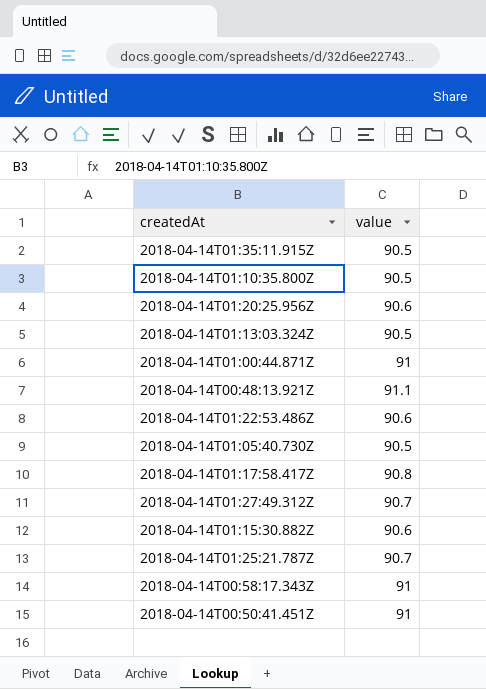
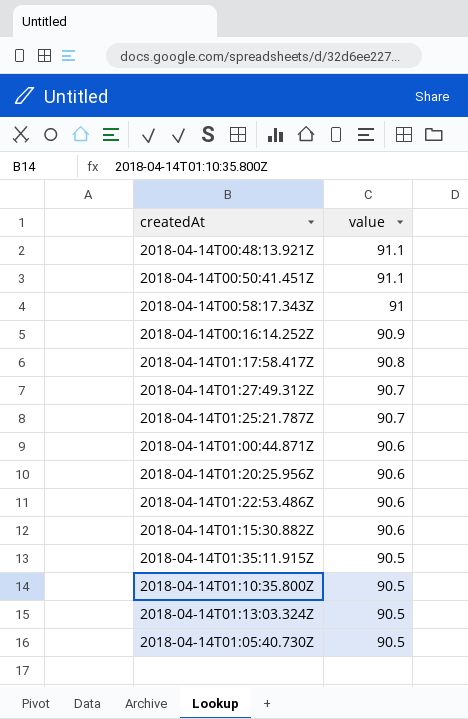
row order: none -> value descending
2018-04-14T00:50:41.451Z | value: 91 -> 91.1
row 2018-04-14T00:16:14.252Z: none -> 90.9
2018-04-14T01:00:44.871Z | value: 91 -> 90.6

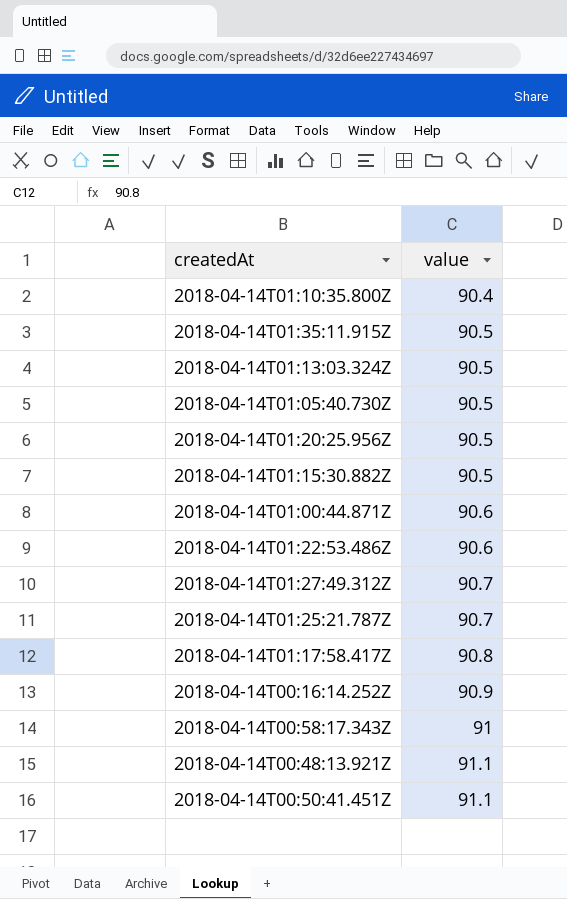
row order: value descending -> value ascending
2018-04-14T01:10:35.800Z | value: 90.5 -> 90.4
2018-04-14T01:20:25.956Z | value: 90.6 -> 90.5
2018-04-14T01:15:30.882Z | value: 90.6 -> 90.5

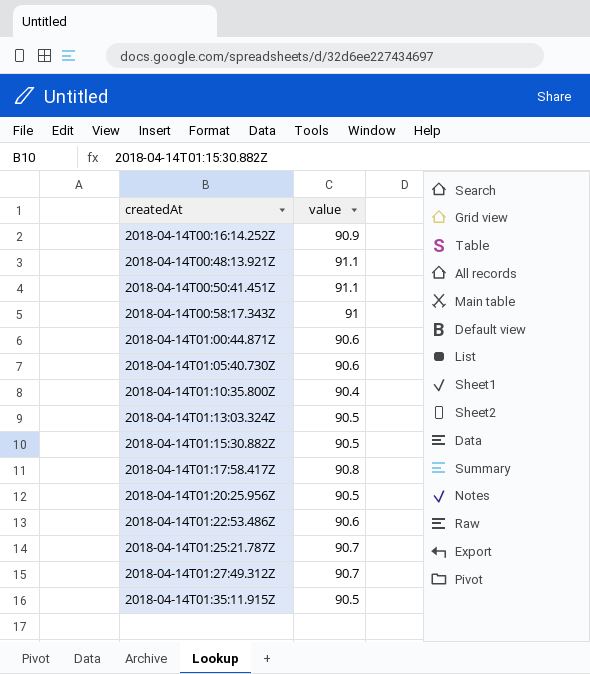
row order: value ascending -> createdAt ascending
2018-04-14T01:05:40.730Z | value: 90.5 -> 90.6

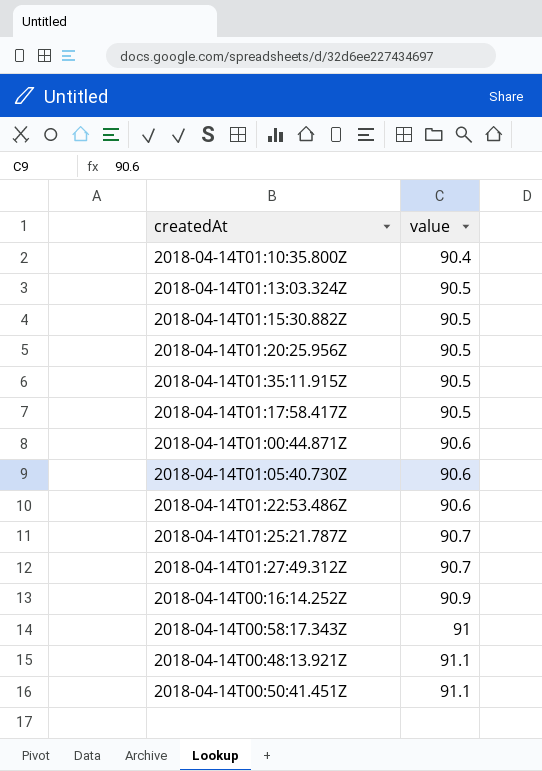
row order: createdAt ascending -> value ascending
2018-04-14T01:17:58.417Z | value: 90.8 -> 90.5

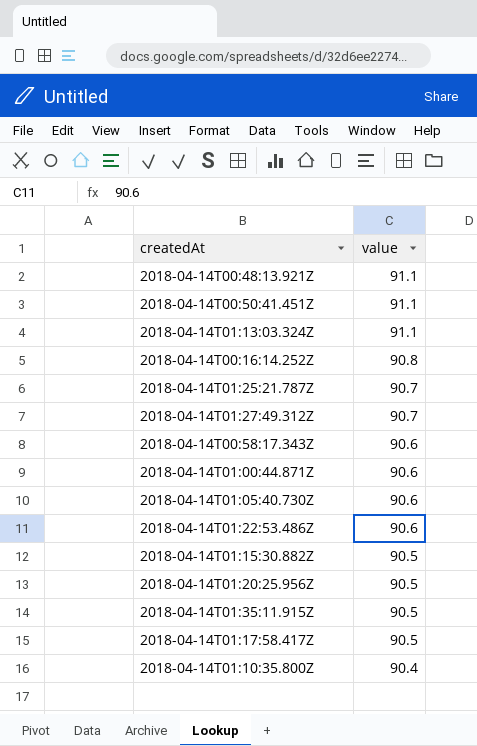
row order: value ascending -> value descending
2018-04-14T01:13:03.324Z | value: 90.5 -> 91.1
2018-04-14T00:16:14.252Z | value: 90.9 -> 90.8
2018-04-14T00:58:17.343Z | value: 91 -> 90.6

